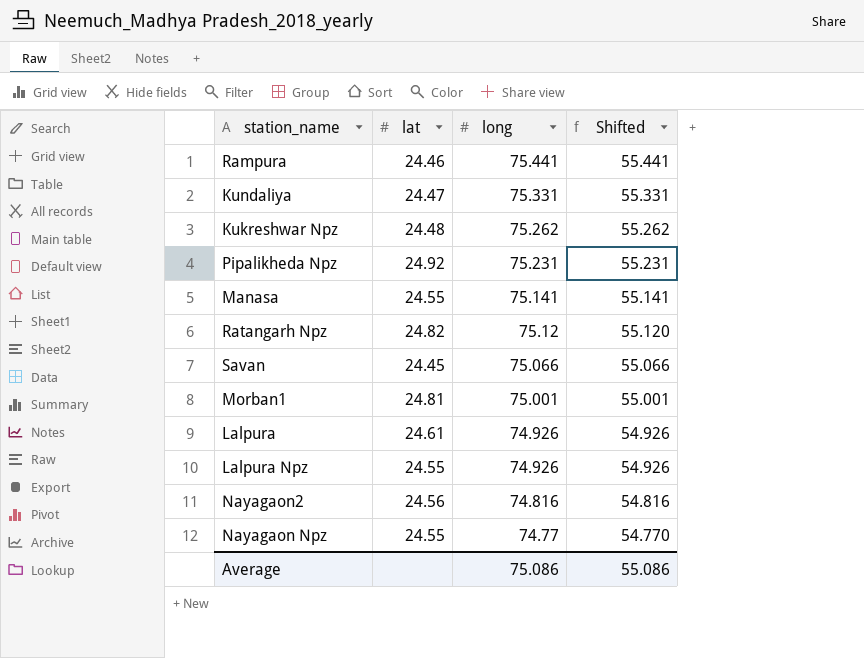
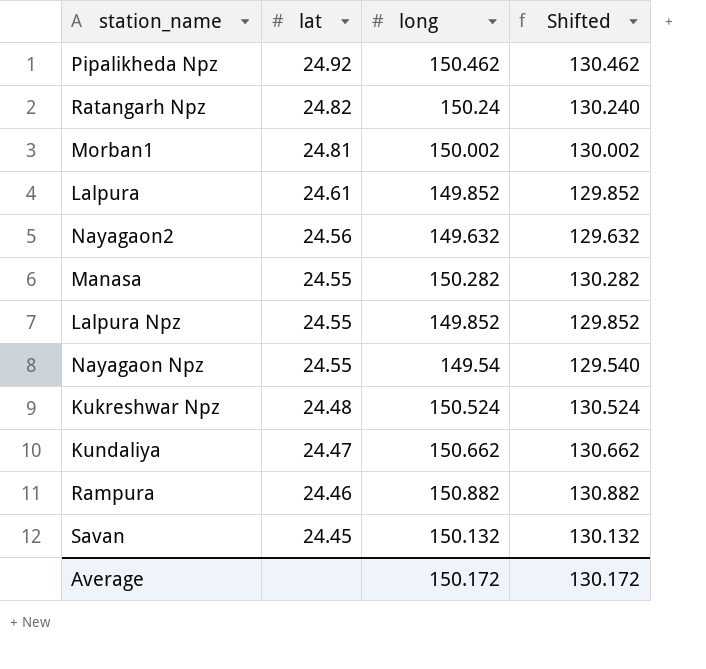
row order: long descending -> lat descending
Pipalikheda Npz | long: 75.231 -> 150.462
Pipalikheda Npz | Shifted: 55.231 -> 130.462
Ratangarh Npz | long: 75.12 -> 150.24
Ratangarh Npz | Shifted: 55.120 -> 130.240
Morban1 | long: 75.001 -> 150.002
Morban1 | Shifted: 55.001 -> 130.002
Lalpura | long: 74.926 -> 149.852
Lalpura | Shifted: 54.926 -> 129.852
Nayagaon2 | long: 74.816 -> 149.632
Nayagaon2 | Shifted: 54.816 -> 129.632
Manasa | long: 75.141 -> 150.282
Manasa | Shifted: 55.141 -> 130.282
Lalpura Npz | long: 74.926 -> 149.852
Lalpura Npz | Shifted: 54.926 -> 129.852
Nayagaon Npz | long: 74.77 -> 149.54
Nayagaon Npz | Shifted: 54.770 -> 129.540
Kukreshwar Npz | long: 75.262 -> 150.524
Kukreshwar Npz | Shifted: 55.262 -> 130.524
Kundaliya | long: 75.331 -> 150.662
Kundaliya | Shifted: 55.331 -> 130.662
Rampura | long: 75.441 -> 150.882
Rampura | Shifted: 55.441 -> 130.882
Savan | long: 75.066 -> 150.132
Savan | Shifted: 55.066 -> 130.132
Average | long: 75.086 -> 150.172
Average | Shifted: 55.086 -> 130.172

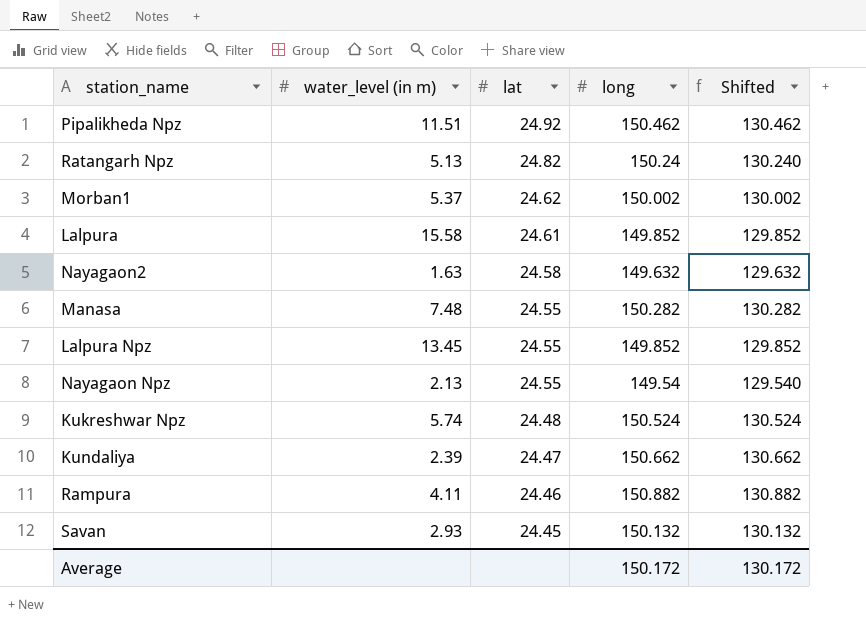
column water_level (in m) | position: none -> 2
Morban1 | lat: 24.81 -> 24.62
Nayagaon2 | lat: 24.56 -> 24.58

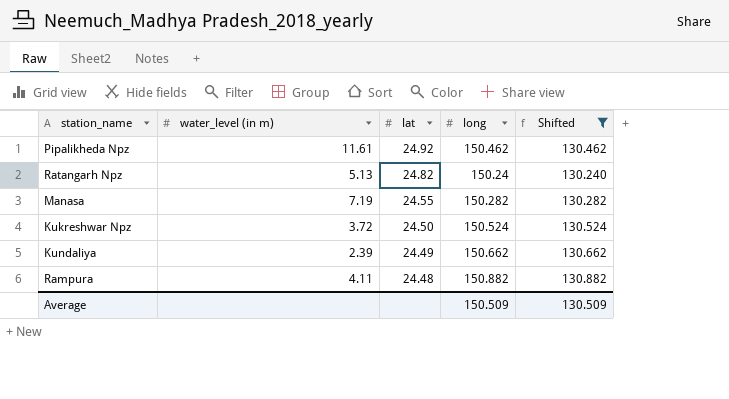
filter: none -> Shifted >= 130.240
Pipalikheda Npz | water_level (in m): 11.51 -> 11.61
Manasa | water_level (in m): 7.48 -> 7.19
Kukreshwar Npz | water_level (in m): 5.74 -> 3.72
Kukreshwar Npz | lat: 24.48 -> 24.50
Kundaliya | lat: 24.47 -> 24.49
Rampura | lat: 24.46 -> 24.48
Average | long: 150.172 -> 150.509
Average | Shifted: 130.172 -> 130.509

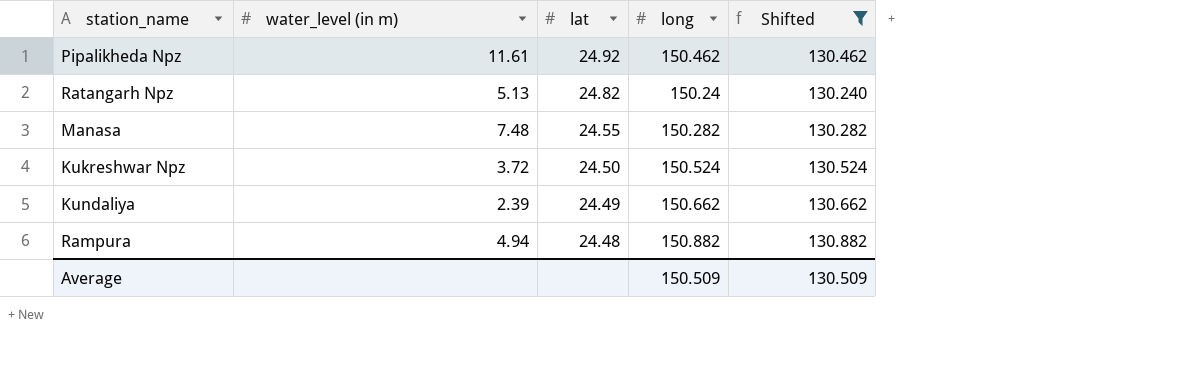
Manasa | water_level (in m): 7.19 -> 7.48
Rampura | water_level (in m): 4.11 -> 4.94

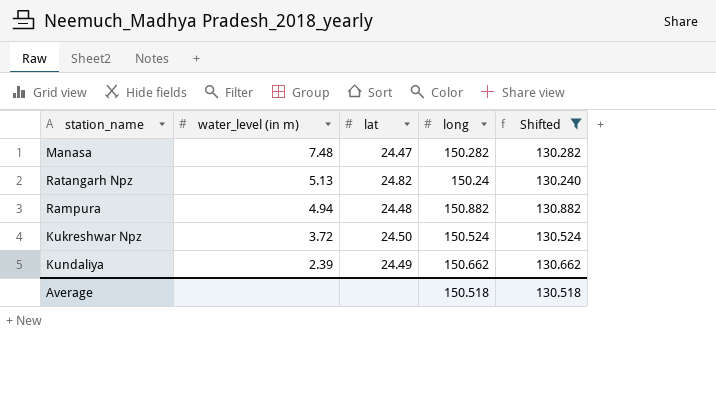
row order: lat descending -> water_level (in m) descending
row Pipalikheda Npz: 11.61 | 24.92 | 150.462 | 130.462 -> none
Manasa | lat: 24.55 -> 24.47
Average | long: 150.509 -> 150.518
Average | Shifted: 130.509 -> 130.518

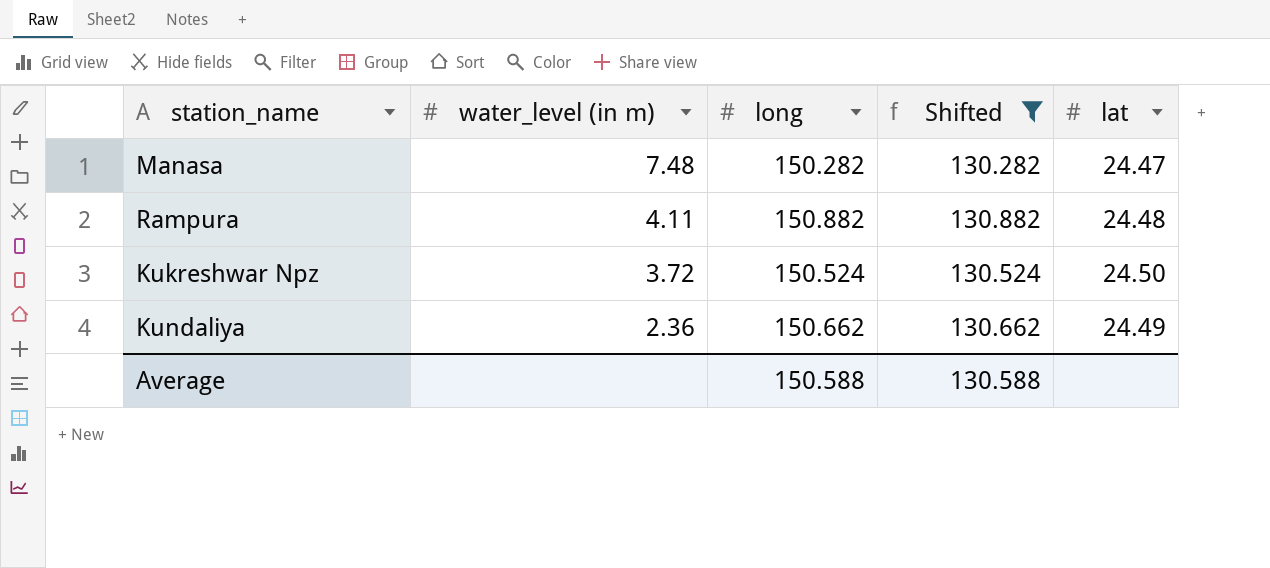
column lat | position: 3 -> 5
row Ratangarh Npz: 5.13 | 24.82 | 150.24 | 130.240 -> none
Rampura | water_level (in m): 4.94 -> 4.11
Kundaliya | water_level (in m): 2.39 -> 2.36
Average | long: 150.518 -> 150.588
Average | Shifted: 130.518 -> 130.588

